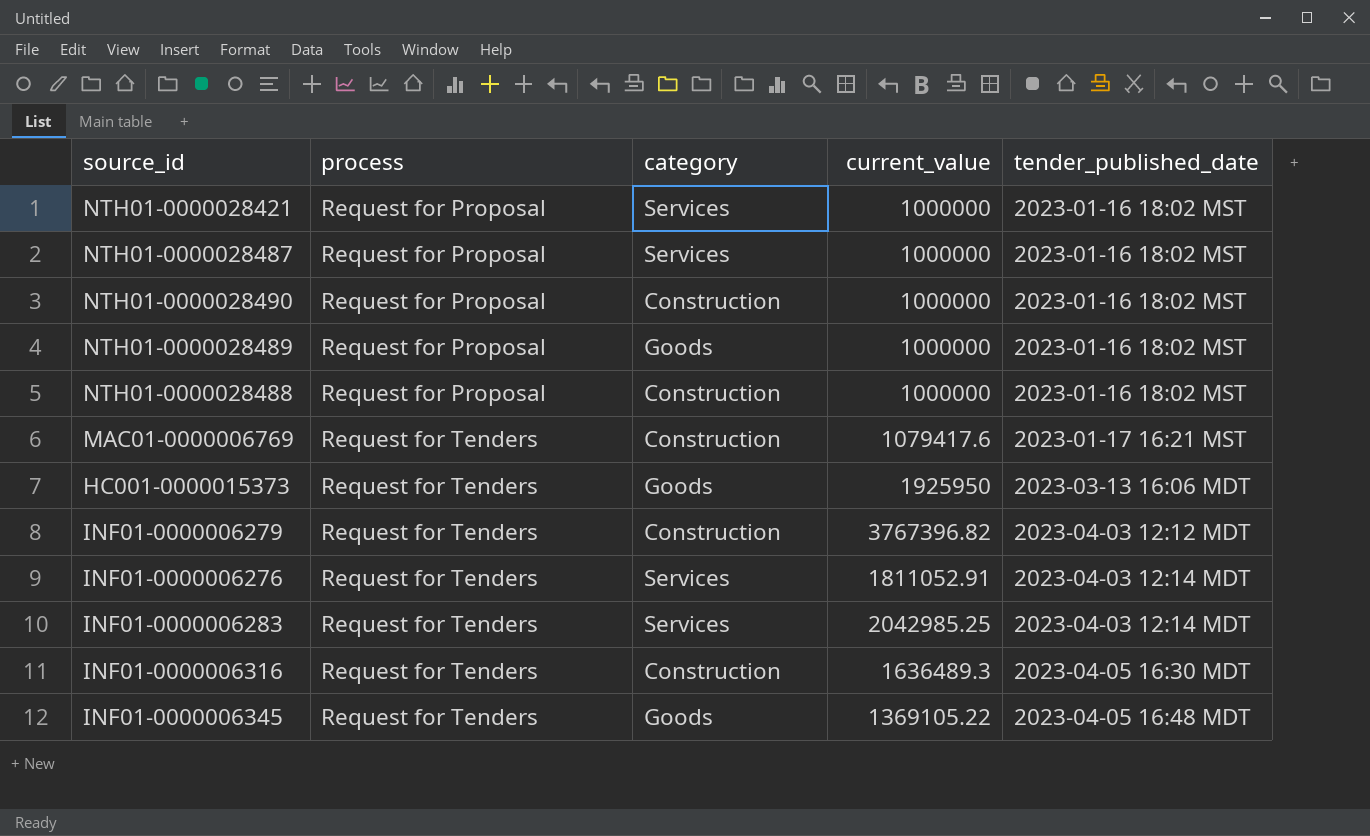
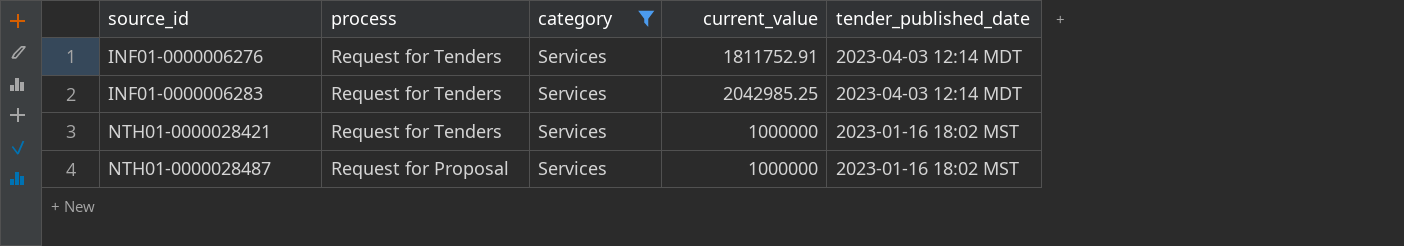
filter: none -> category = Services
row order: process ascending -> source_id ascending
INF01-0000006276 | current_value: 1811052.91 -> 1811752.91
NTH01-0000028421 | process: Request for Proposal -> Request for Tenders

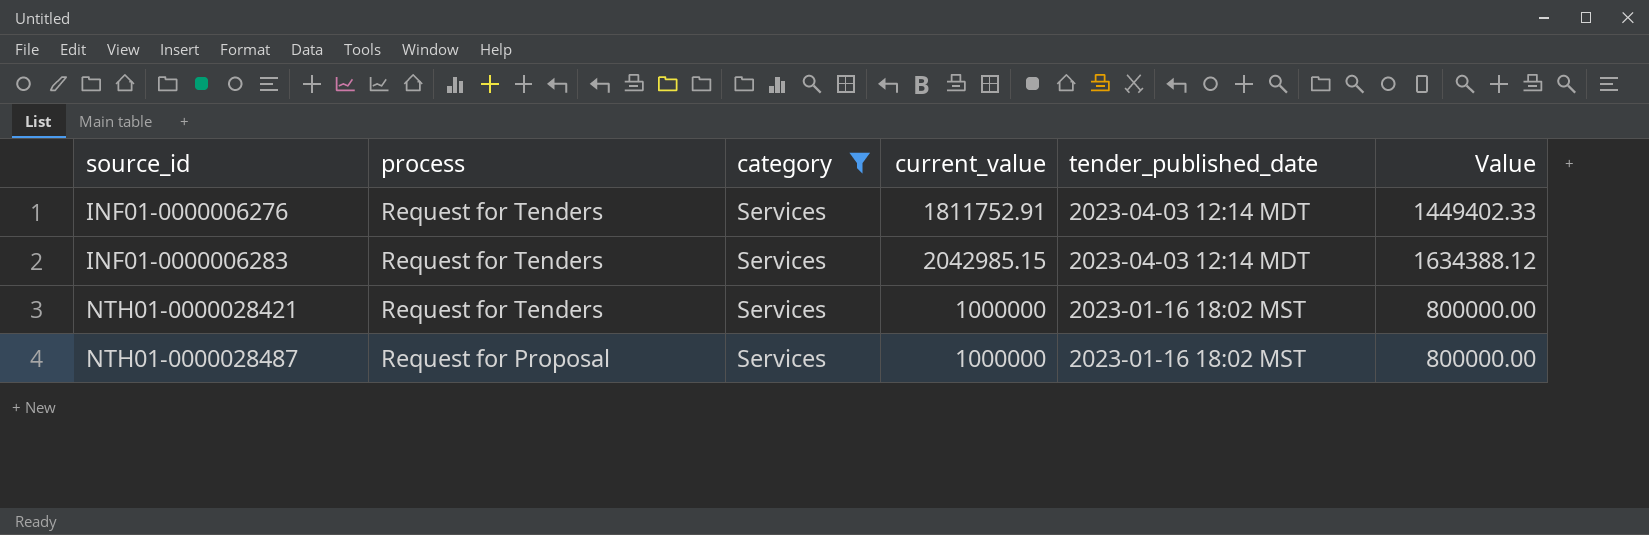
column Value | formula: none -> [current_value] * 0.8
INF01-0000006283 | current_value: 2042985.25 -> 2042985.15

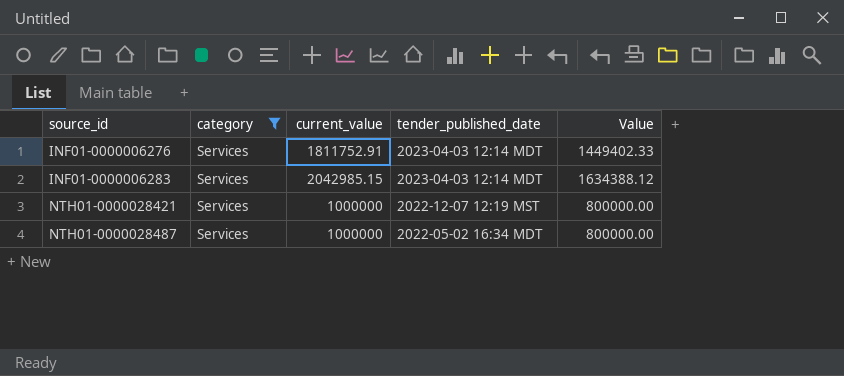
column process | position: 2 -> none
NTH01-0000028421 | tender_published_date: 2023-01-16 18:02 MST -> 2022-12-07 12:19 MST
NTH01-0000028487 | tender_published_date: 2023-01-16 18:02 MST -> 2022-05-02 16:34 MDT

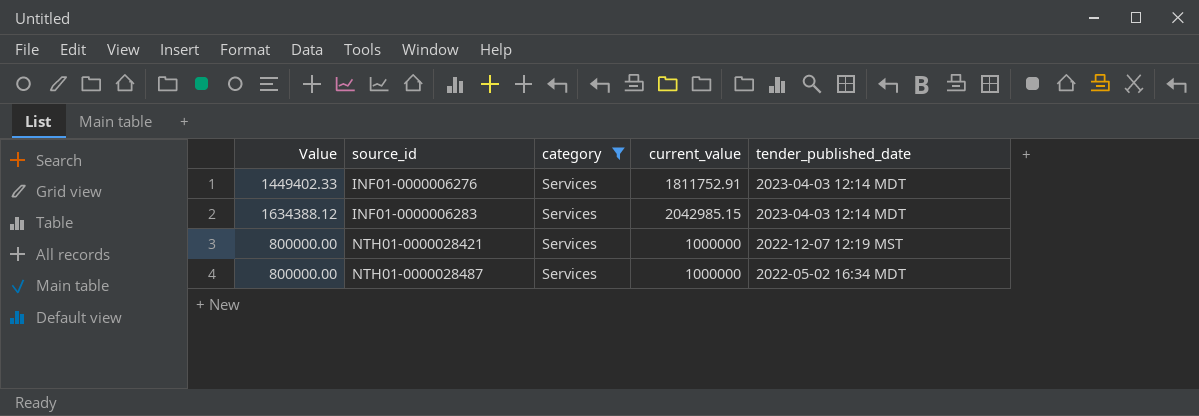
column Value | position: 5 -> 1

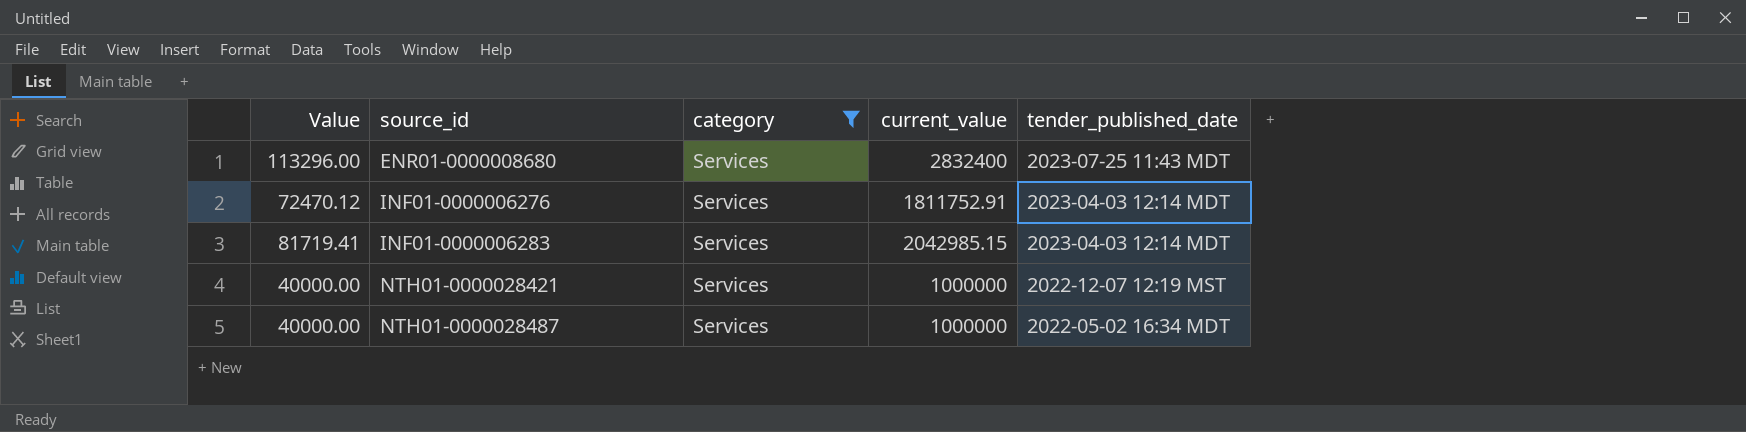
column Value | formula: [current_value] * 0.8 -> [current_value] * 0.04
row ENR01-0000008680: none -> 113296.00 | Services | 2832400 | 2023-07-25 11:43 MDT

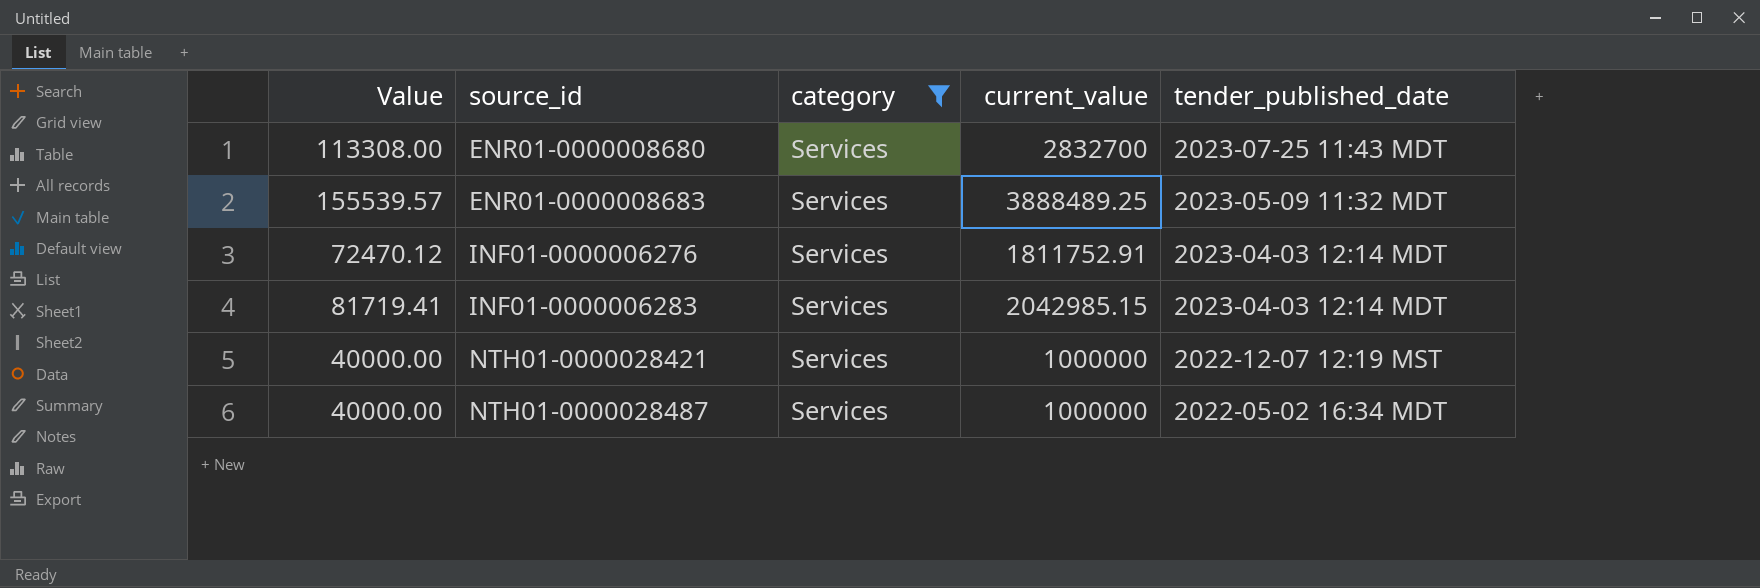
ENR01-0000008680 | Value: 113296.00 -> 113308.00
ENR01-0000008680 | current_value: 2832400 -> 2832700
row ENR01-0000008683: none -> 155539.57 | Services | 3888489.25 | 2023-05-09 11:32 MDT

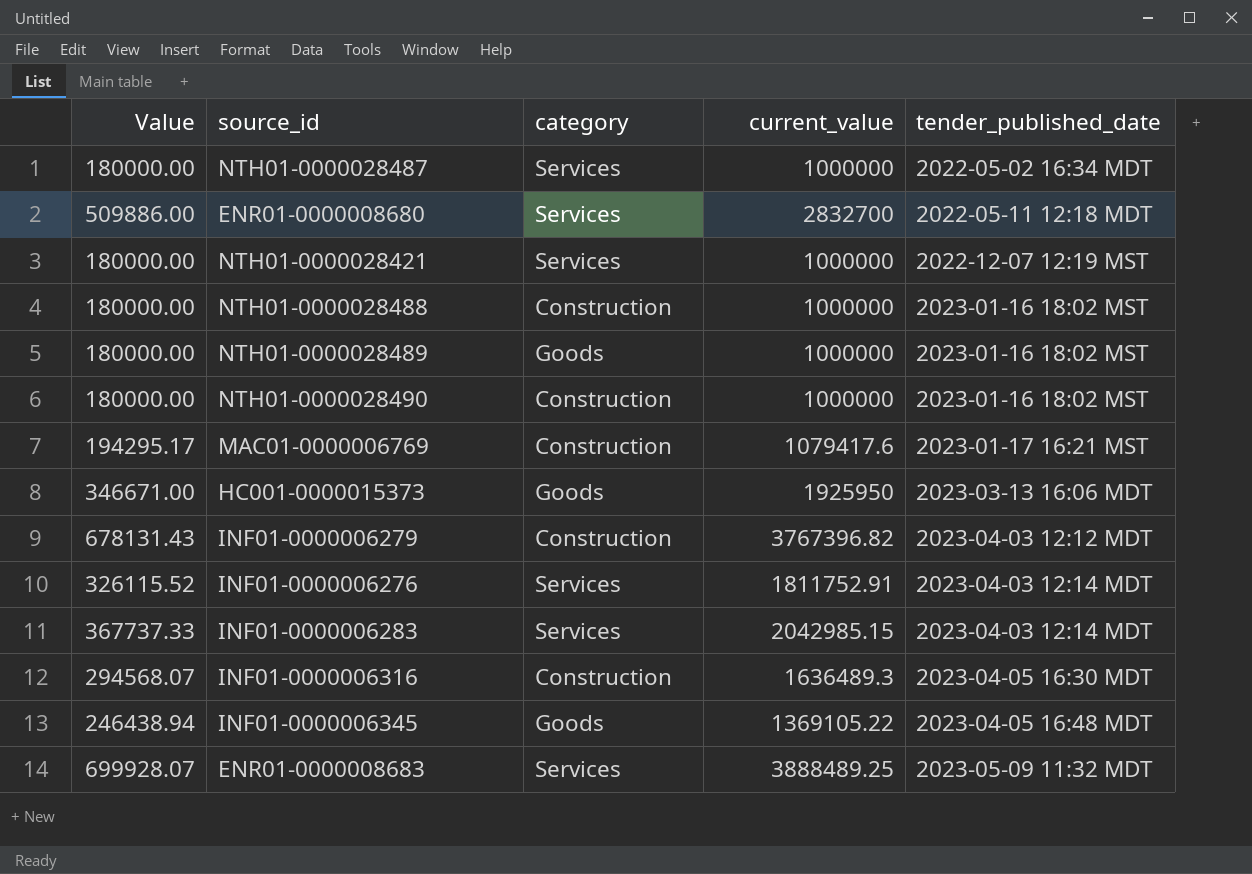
filter: category = Services -> none
row order: source_id ascending -> tender_published_date ascending
column Value | formula: [current_value] * 0.04 -> [current_value] * 0.18
ENR01-0000008680 | tender_published_date: 2023-07-25 11:43 MDT -> 2022-05-11 12:18 MDT

